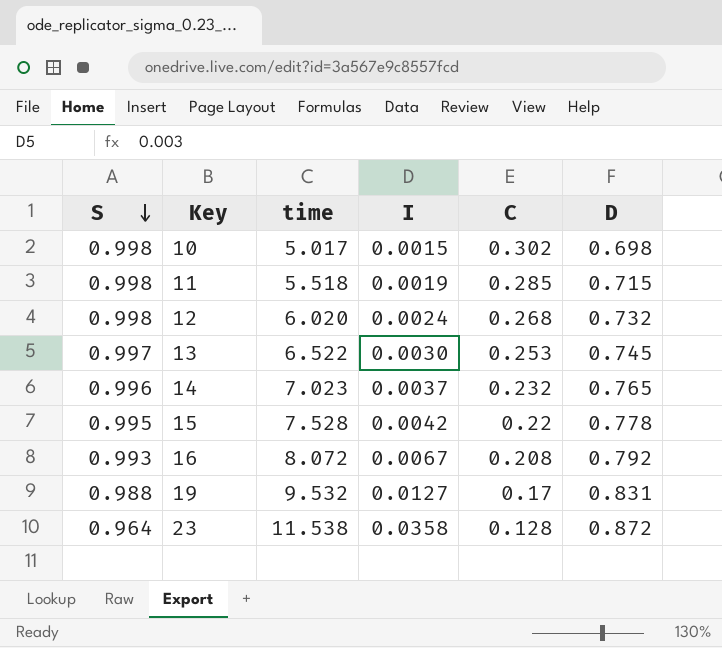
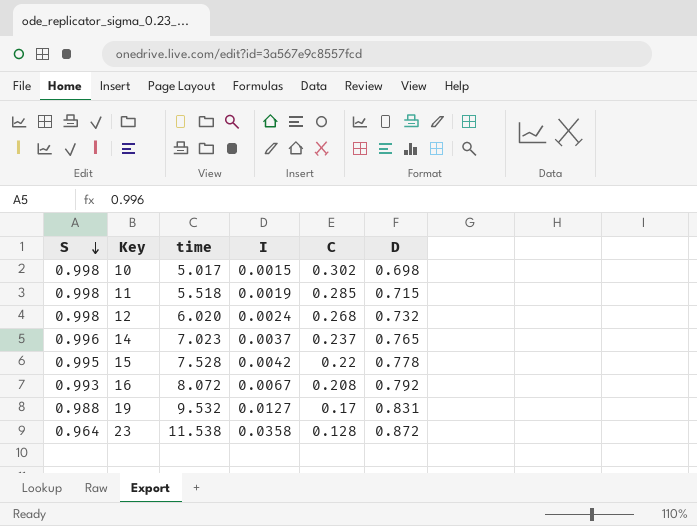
row 13: 0.997 | 6.522 | 0.0030 | 0.253 | 0.745 -> none
14 | C: 0.232 -> 0.237

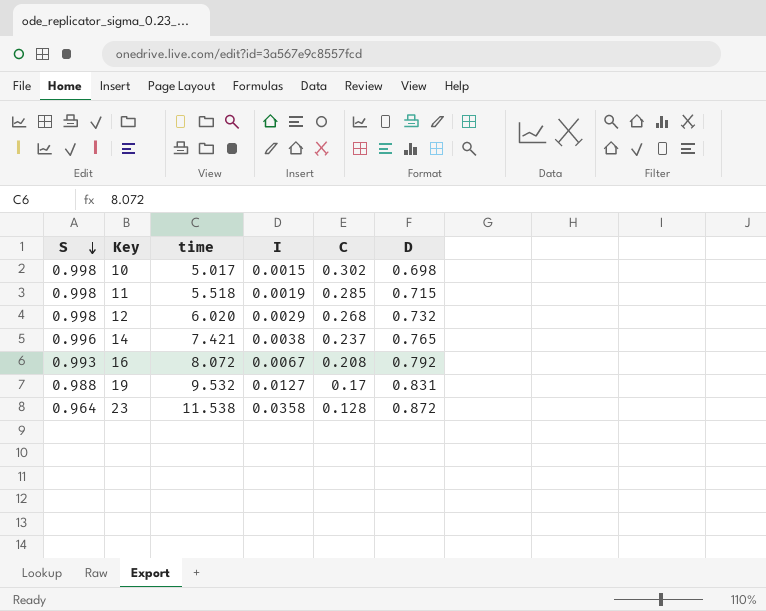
row 15: 0.995 | 7.528 | 0.0042 | 0.22 | 0.778 -> none
12 | I: 0.0024 -> 0.0029
14 | time: 7.023 -> 7.421
14 | I: 0.0037 -> 0.0038

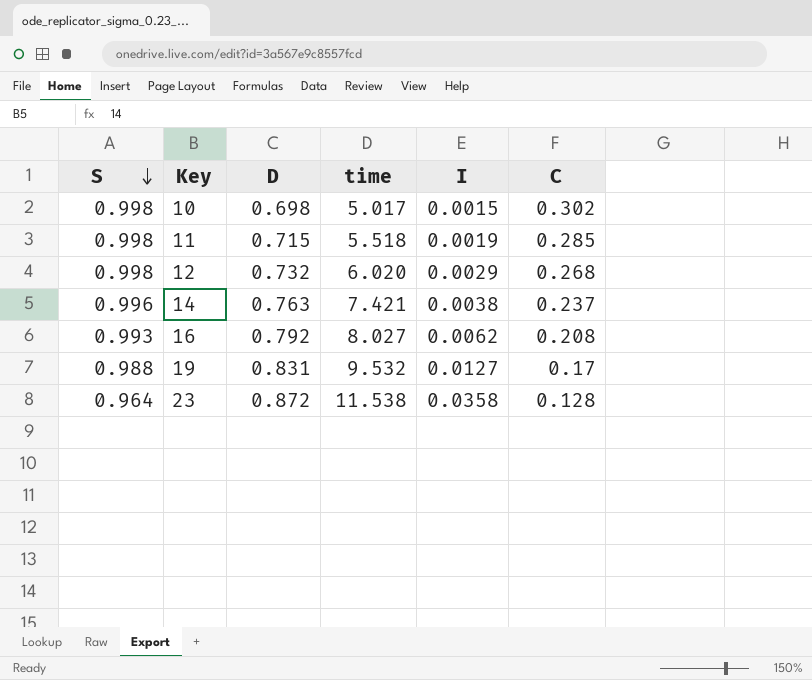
column D | position: 6 -> 3
14 | D: 0.765 -> 0.763
16 | time: 8.072 -> 8.027
16 | I: 0.0067 -> 0.0062

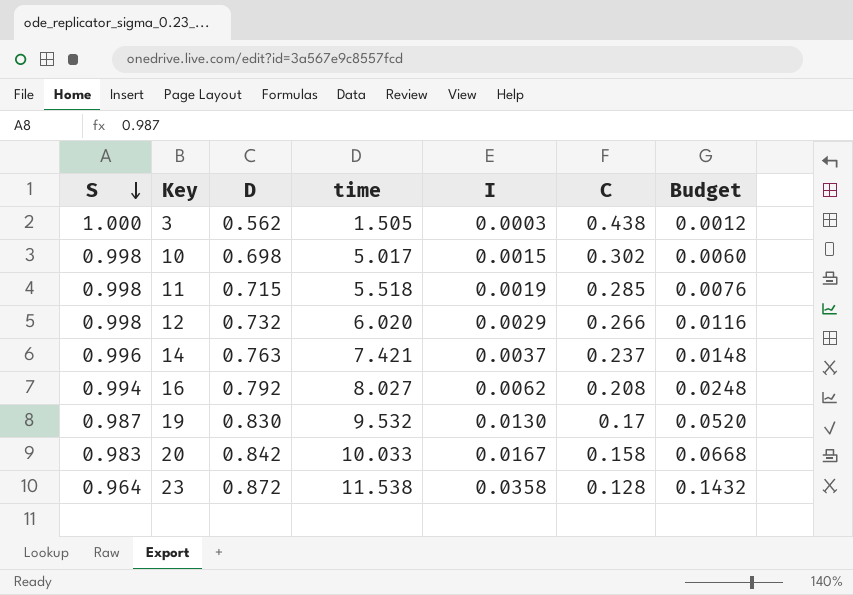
column Budget | formula: none -> [I] * 4
row 3: none -> 1.000 | 0.562 | 1.505 | 0.0003 | 0.438 | 0.0012
12 | C: 0.268 -> 0.266
14 | I: 0.0038 -> 0.0037
16 | S: 0.993 -> 0.994
19 | S: 0.988 -> 0.987
19 | D: 0.831 -> 0.830
19 | I: 0.0127 -> 0.0130
row 20: none -> 0.983 | 0.842 | 10.033 | 0.0167 | 0.158 | 0.0668

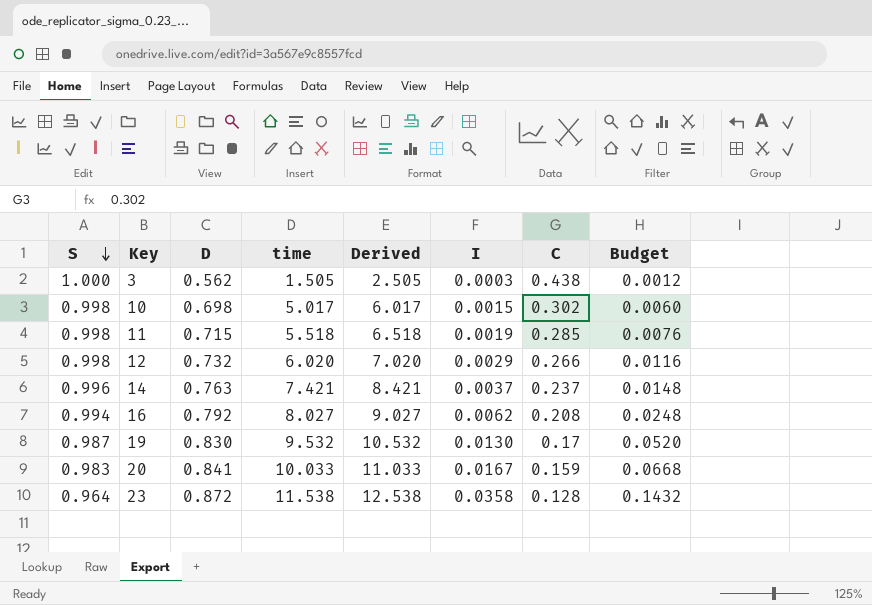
column Derived | formula: none -> [time] + 1
20 | D: 0.842 -> 0.841
20 | C: 0.158 -> 0.159

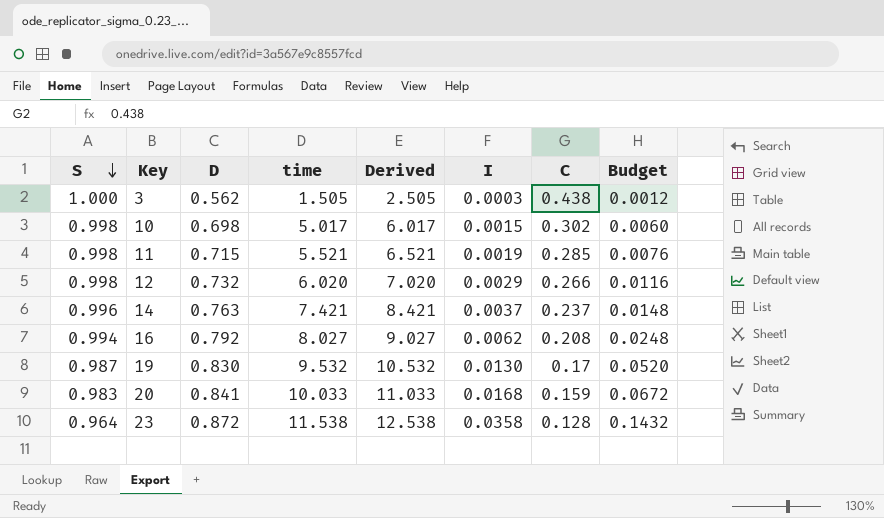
11 | time: 5.518 -> 5.521
11 | Derived: 6.518 -> 6.521
20 | I: 0.0167 -> 0.0168
20 | Budget: 0.0668 -> 0.0672

